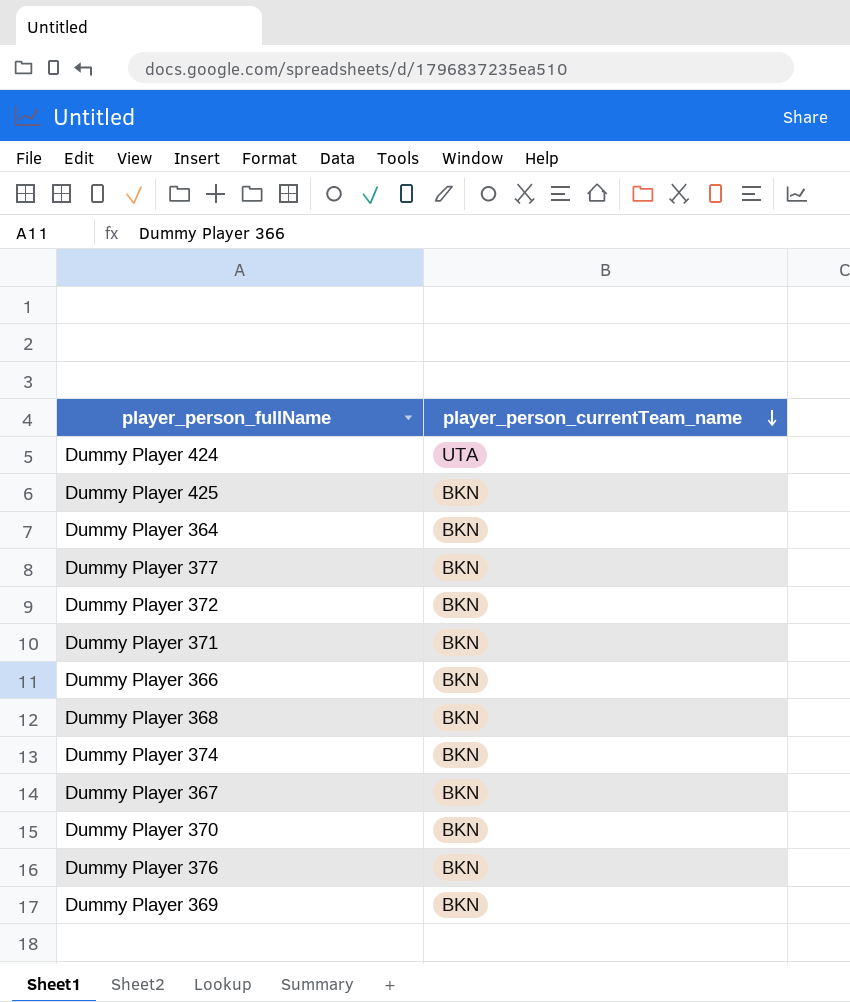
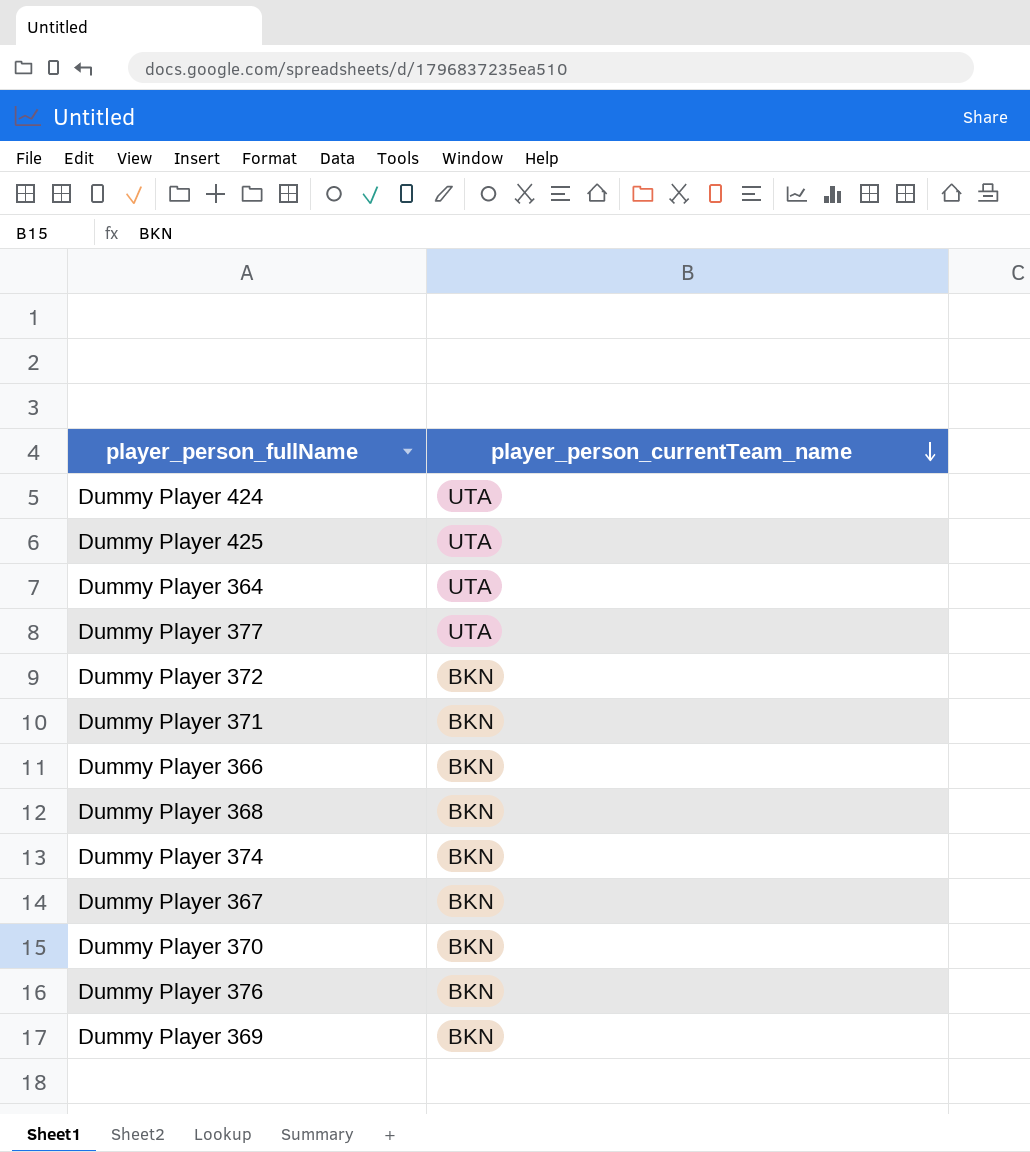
Dummy Player 425 | player_person_currentTeam_name: BKN -> UTA
Dummy Player 364 | player_person_currentTeam_name: BKN -> UTA
Dummy Player 377 | player_person_currentTeam_name: BKN -> UTA

